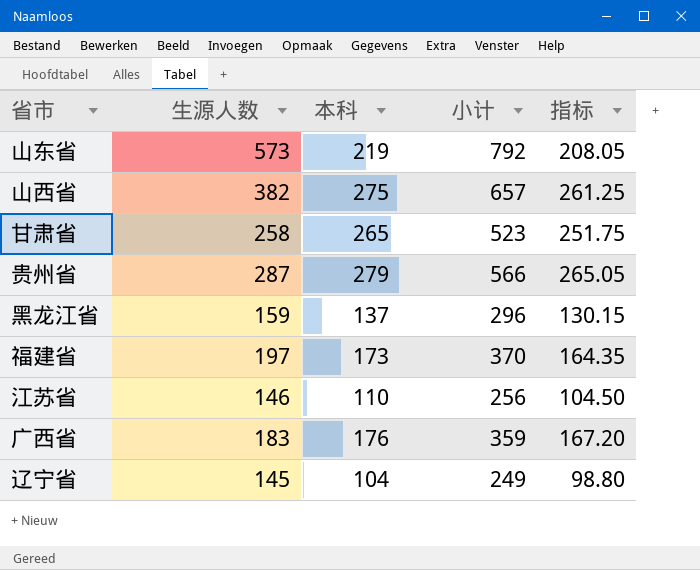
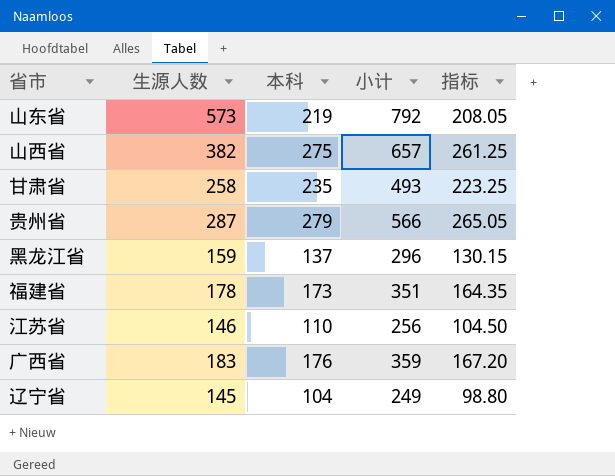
甘肃省 | 本科: 265 -> 235
甘肃省 | 小计: 523 -> 493
甘肃省 | 指标: 251.75 -> 223.25
福建省 | 生源人数: 197 -> 178
福建省 | 小计: 370 -> 351

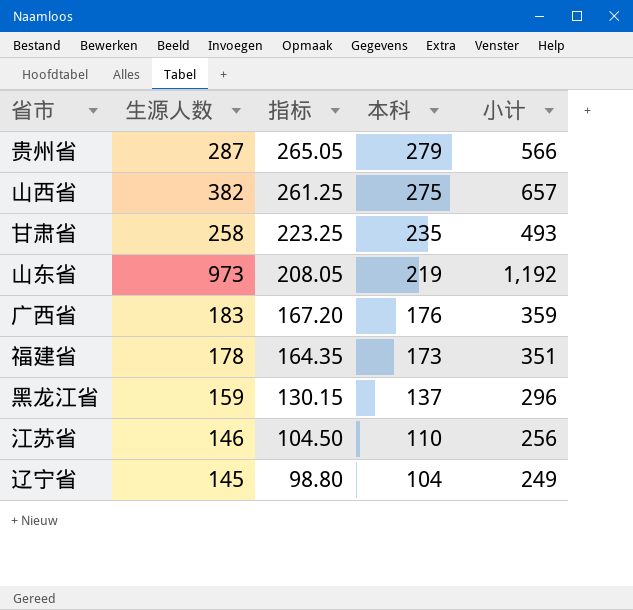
row order: none -> 指标 descending
column 指标 | position: 5 -> 3
山东省 | 生源人数: 573 -> 973
山东省 | 小计: 792 -> 1,192

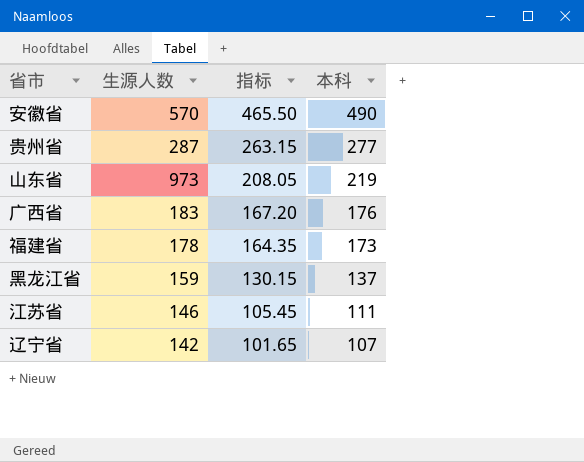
column 小计 | formula: [生源人数] + [本科] -> none
row 山西省: 382 | 261.25 | 275 | 657 -> none
row 甘肃省: 258 | 223.25 | 235 | 493 -> none
row 安徽省: none -> 570 | 465.50 | 490
贵州省 | 指标: 265.05 -> 263.15
贵州省 | 本科: 279 -> 277
江苏省 | 指标: 104.50 -> 105.45
江苏省 | 本科: 110 -> 111
辽宁省 | 生源人数: 145 -> 142
辽宁省 | 指标: 98.80 -> 101.65
辽宁省 | 本科: 104 -> 107

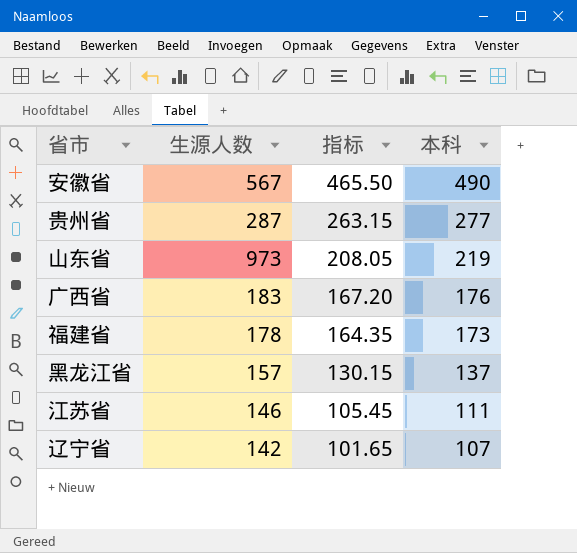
安徽省 | 生源人数: 570 -> 567
黑龙江省 | 生源人数: 159 -> 157

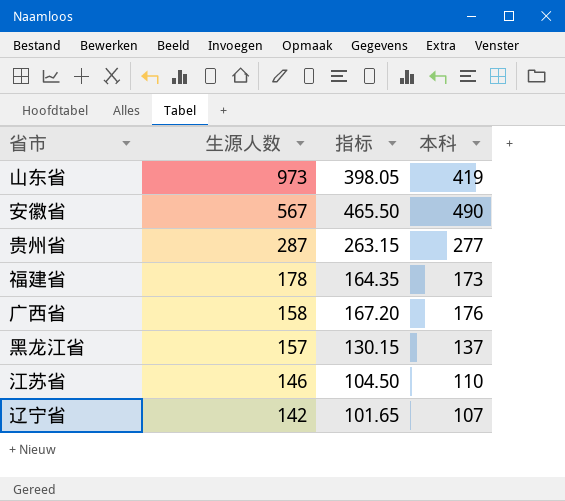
row order: 指标 descending -> 生源人数 descending
山东省 | 指标: 208.05 -> 398.05
山东省 | 本科: 219 -> 419
广西省 | 生源人数: 183 -> 158
江苏省 | 指标: 105.45 -> 104.50
江苏省 | 本科: 111 -> 110

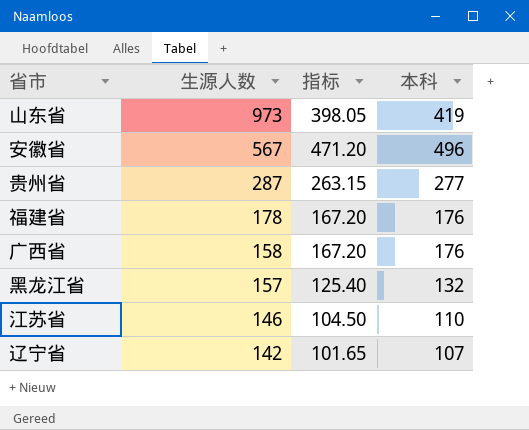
安徽省 | 指标: 465.50 -> 471.20
安徽省 | 本科: 490 -> 496
福建省 | 指标: 164.35 -> 167.20
福建省 | 本科: 173 -> 176
黑龙江省 | 指标: 130.15 -> 125.40
黑龙江省 | 本科: 137 -> 132

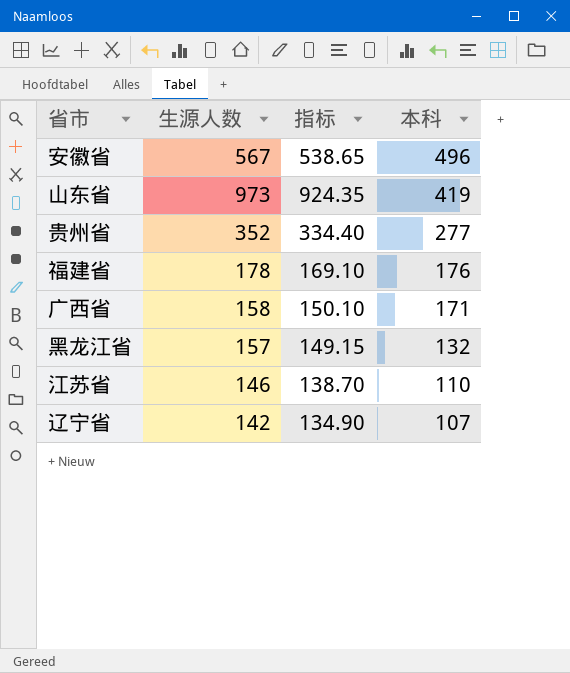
row order: 生源人数 descending -> 本科 descending
column 指标 | formula: [本科] * 0.95 -> [生源人数] * 0.95
贵州省 | 生源人数: 287 -> 352
广西省 | 本科: 176 -> 171

